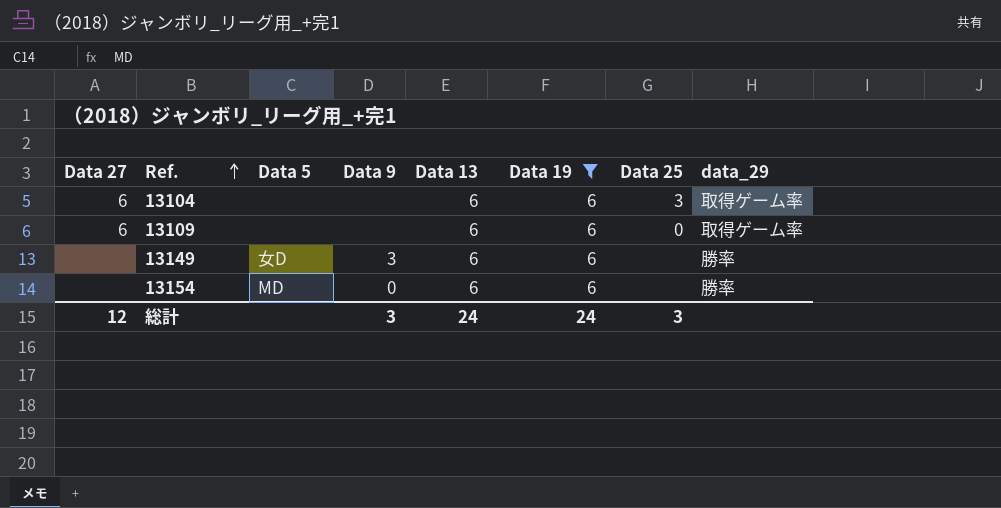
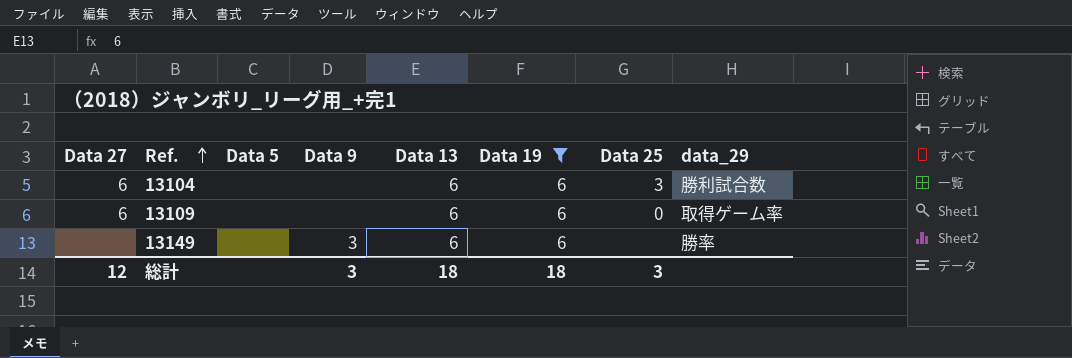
row 13154: none | MD | 0 | 6 | 6 | none | 勝率 -> none
13104 | data_29: 取得ゲーム率 -> 勝利試合数
13149 | Data 5: 女D -> none
総計 | Data 13: 24 -> 18
総計 | Data 19: 24 -> 18

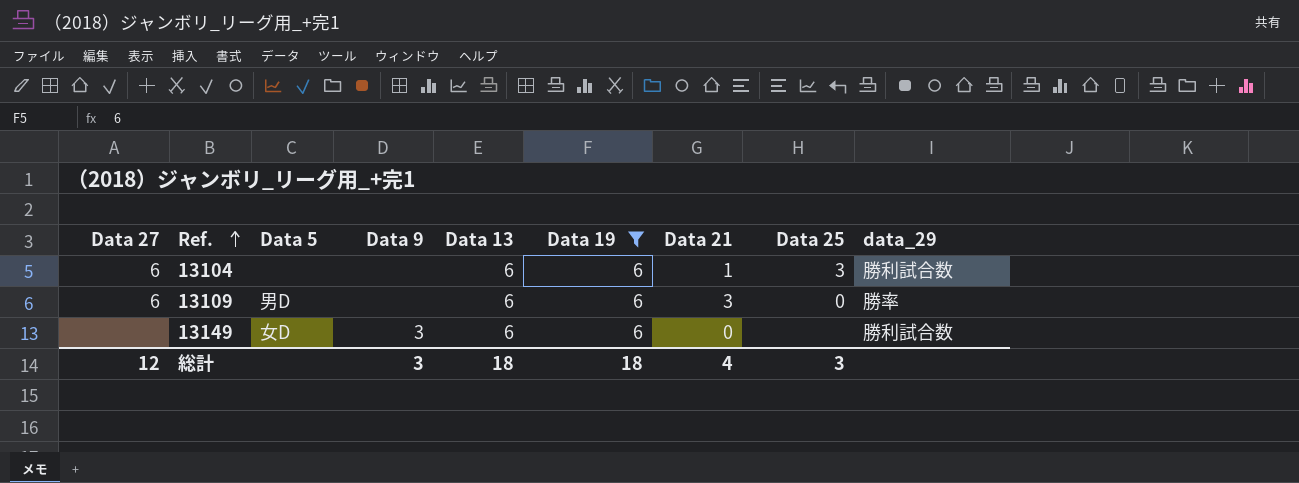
column Data 21 | position: none -> 7
13109 | Data 5: none -> 男D
13109 | data_29: 取得ゲーム率 -> 勝率
13149 | Data 5: none -> 女D
13149 | data_29: 勝率 -> 勝利試合数

